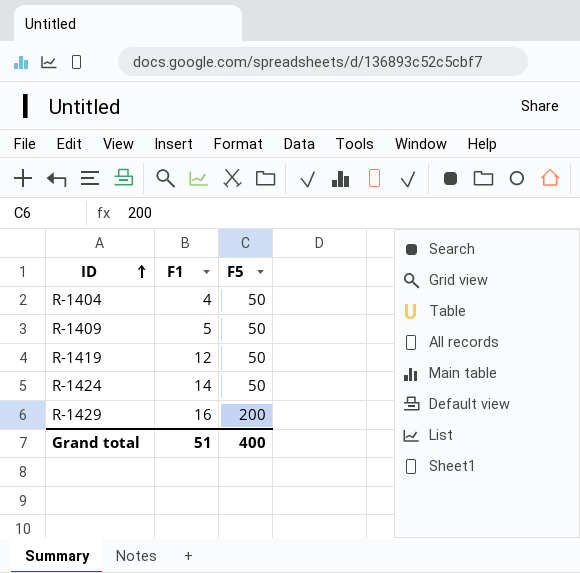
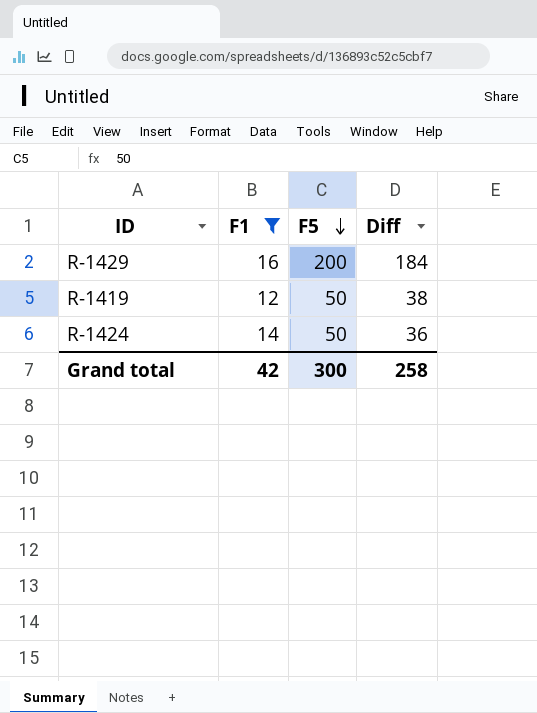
filter: none -> F1 >= 12
row order: ID ascending -> F5 descending
column Diff | formula: none -> [F5] - [F1]
Grand total | F1: 51 -> 42
Grand total | F5: 400 -> 300

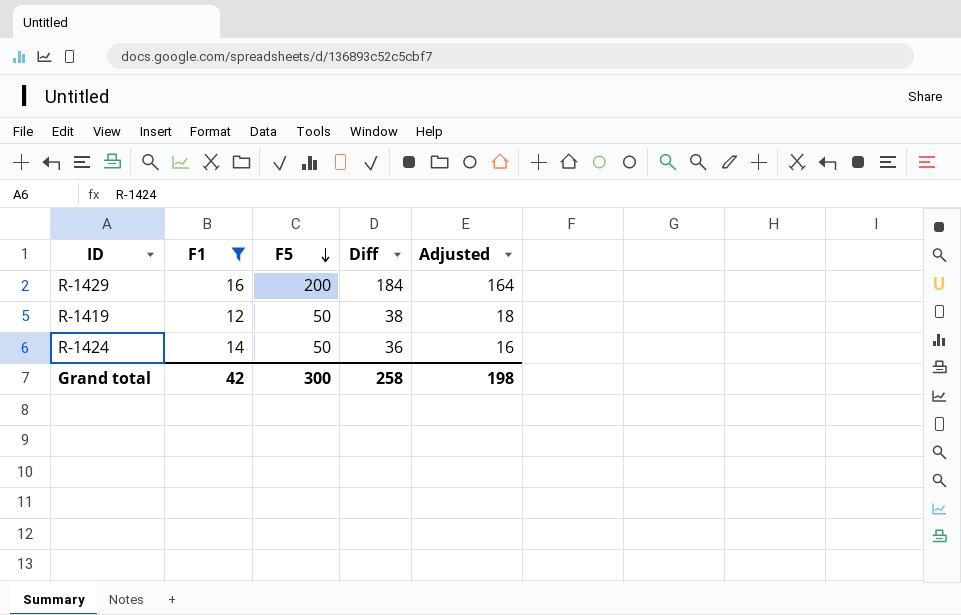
column Adjusted | formula: none -> [Diff] - 20

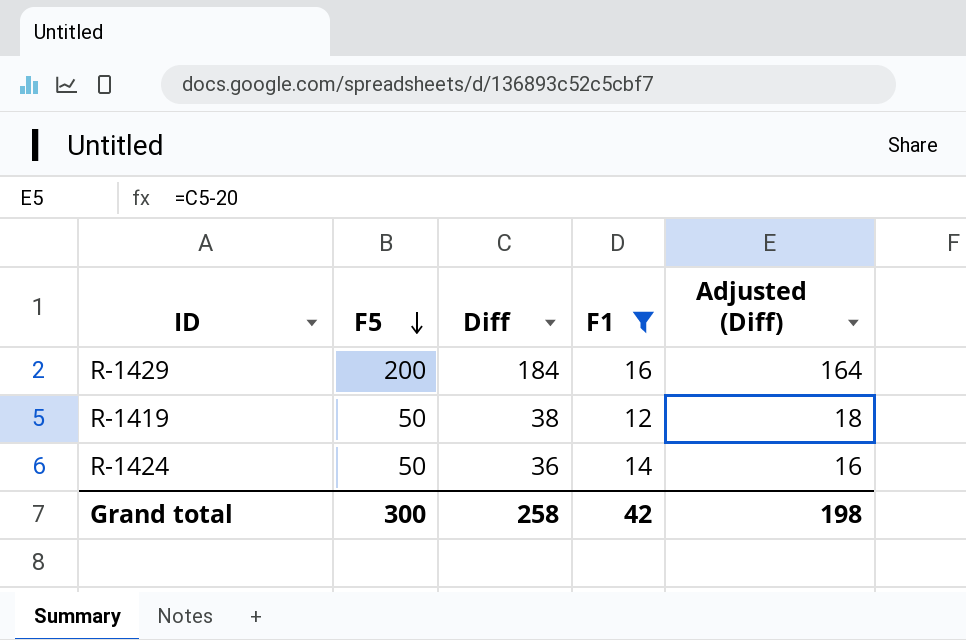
column F1 | position: 2 -> 4
column name: Adjusted -> Adjusted (Diff)

